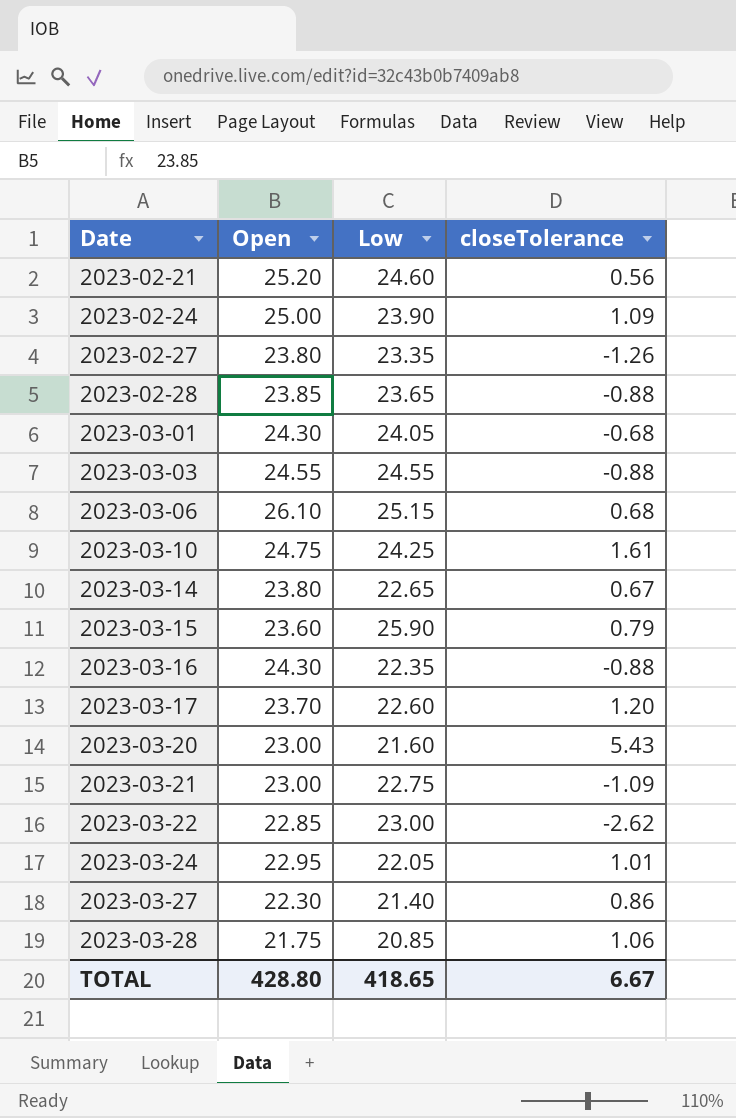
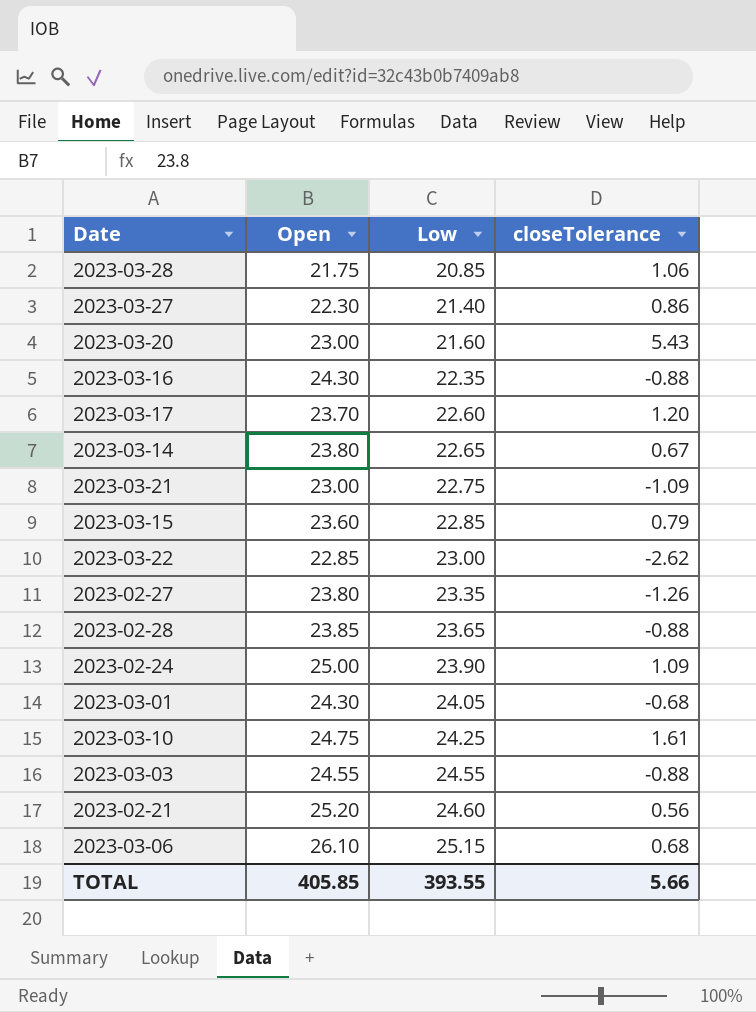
row order: Date ascending -> Low ascending
row 2023-03-24: 22.95 | 22.05 | 1.01 -> none
2023-03-15 | Low: 25.90 -> 22.85
TOTAL | Open: 428.80 -> 405.85
TOTAL | Low: 418.65 -> 393.55
TOTAL | closeTolerance: 6.67 -> 5.66

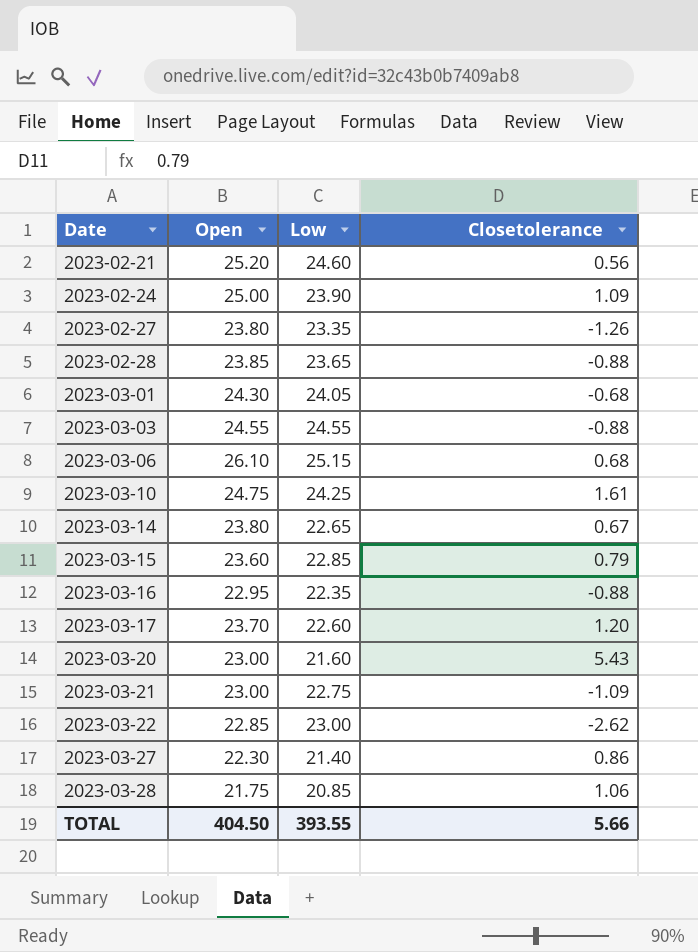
row order: Low ascending -> Date ascending
column name: closeTolerance -> Closetolerance
2023-03-16 | Open: 24.30 -> 22.95
TOTAL | Open: 405.85 -> 404.50

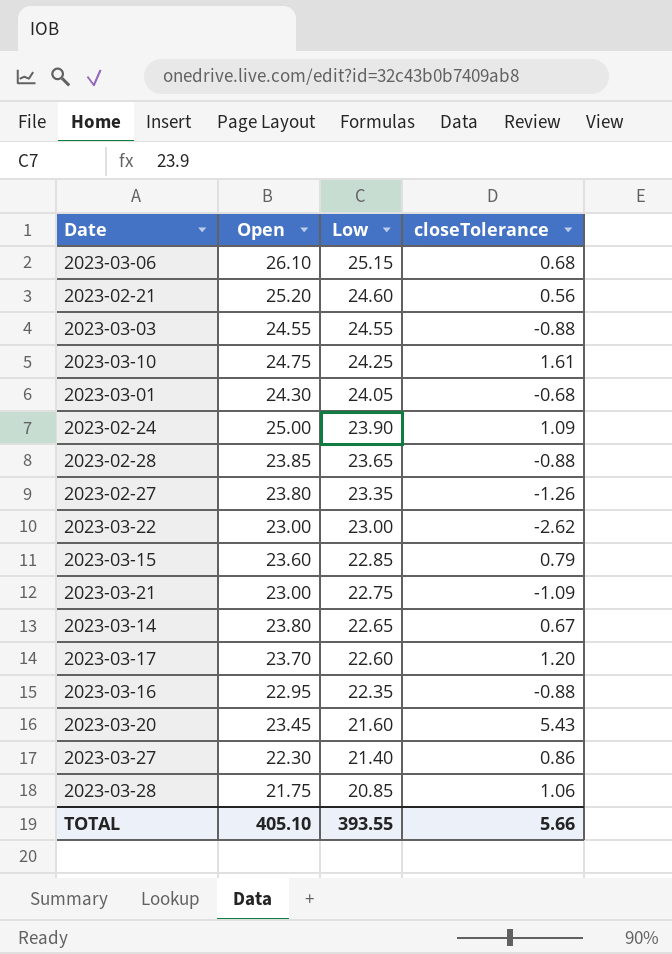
row order: Date ascending -> Low descending
column name: Closetolerance -> closeTolerance
2023-03-22 | Open: 22.85 -> 23.00
2023-03-20 | Open: 23.00 -> 23.45
TOTAL | Open: 404.50 -> 405.10

